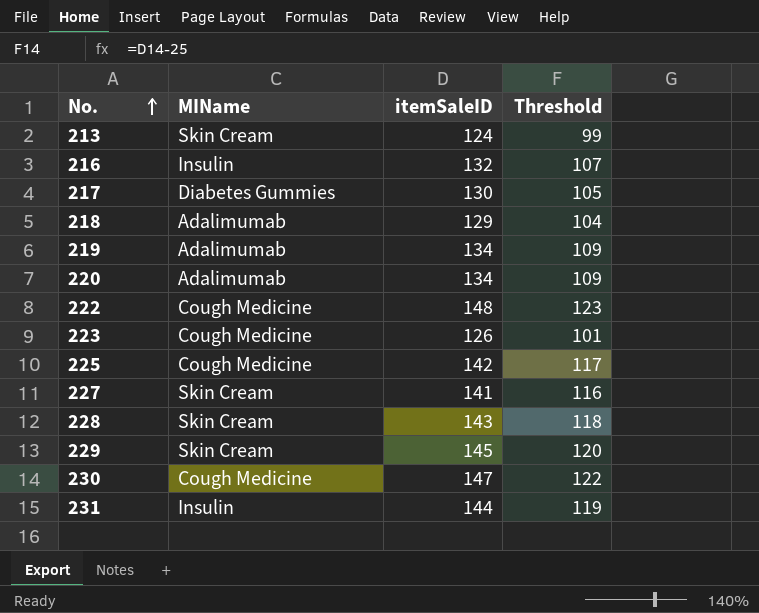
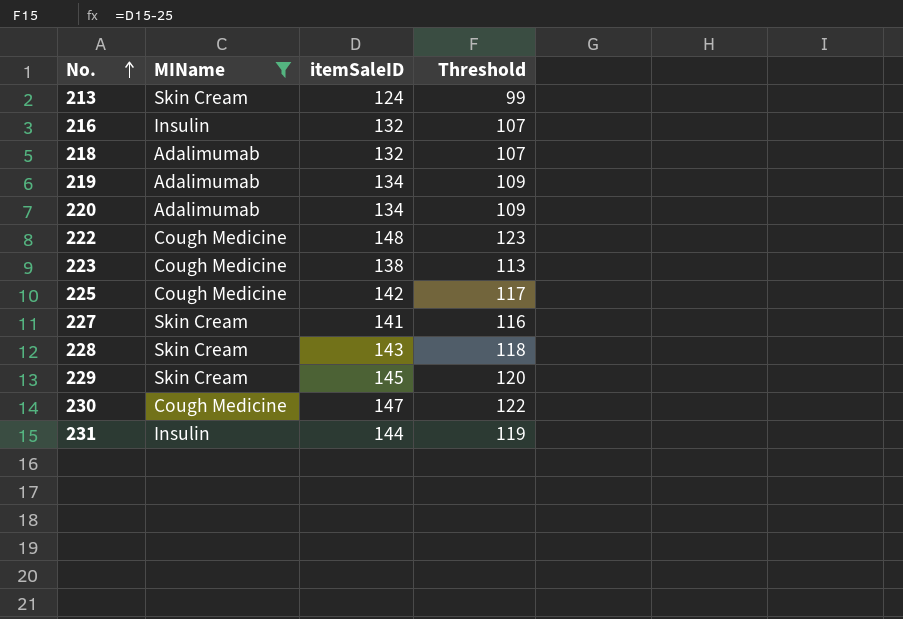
filter: none -> MIName != Diabetes Gummies
218 | itemSaleID: 129 -> 132
218 | Threshold: 104 -> 107
223 | itemSaleID: 126 -> 138
223 | Threshold: 101 -> 113

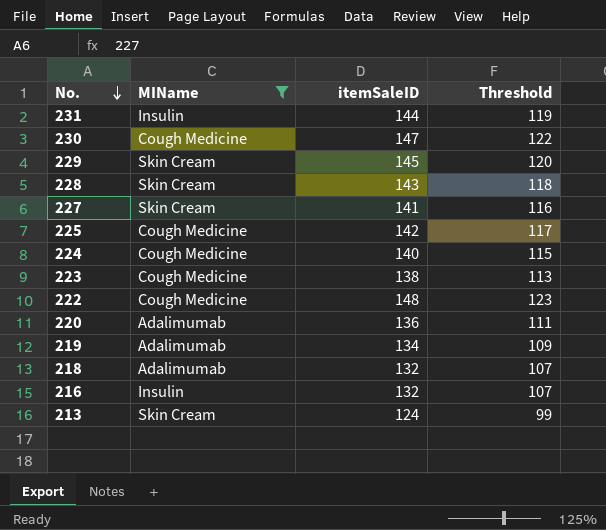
row order: No. ascending -> No. descending
row 224: none -> Cough Medicine | 140 | 115
220 | itemSaleID: 134 -> 136
220 | Threshold: 109 -> 111

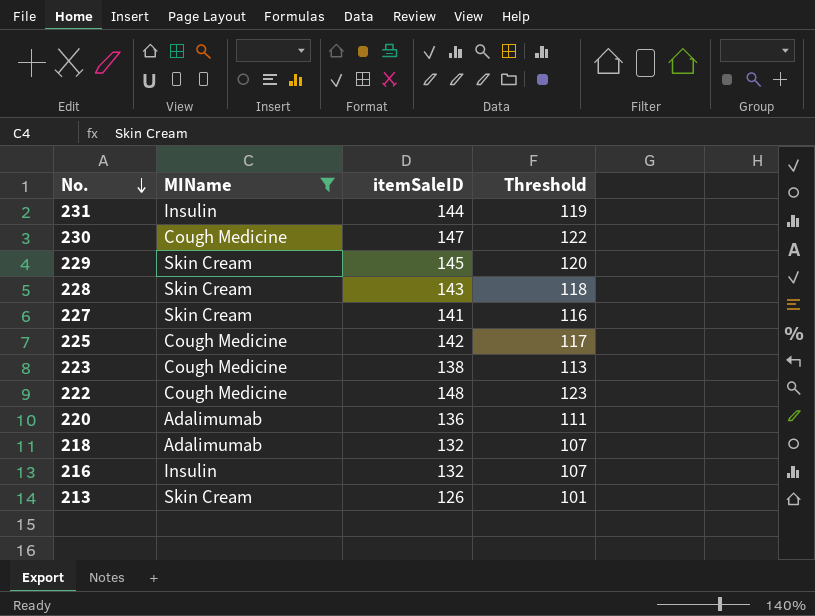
row 224: Cough Medicine | 140 | 115 -> none
row 219: Adalimumab | 134 | 109 -> none
213 | itemSaleID: 124 -> 126
213 | Threshold: 99 -> 101

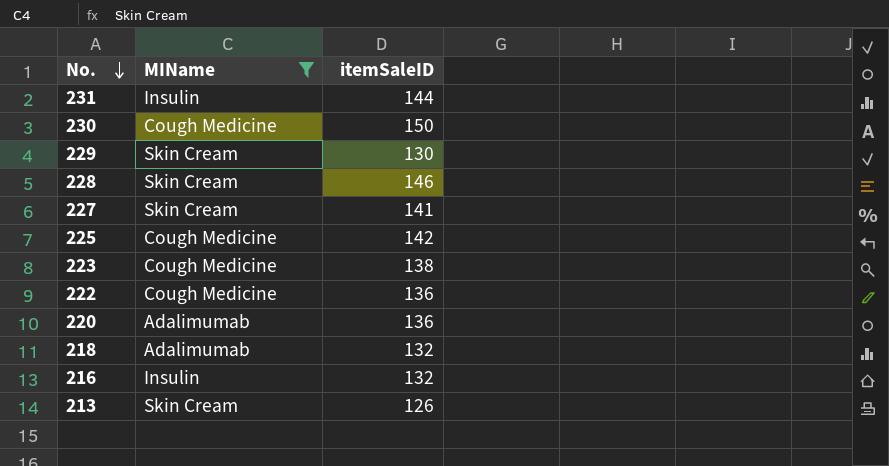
column Threshold | formula: [itemSaleID] - 25 -> none
230 | itemSaleID: 147 -> 150
229 | itemSaleID: 145 -> 130
228 | itemSaleID: 143 -> 146
222 | itemSaleID: 148 -> 136

